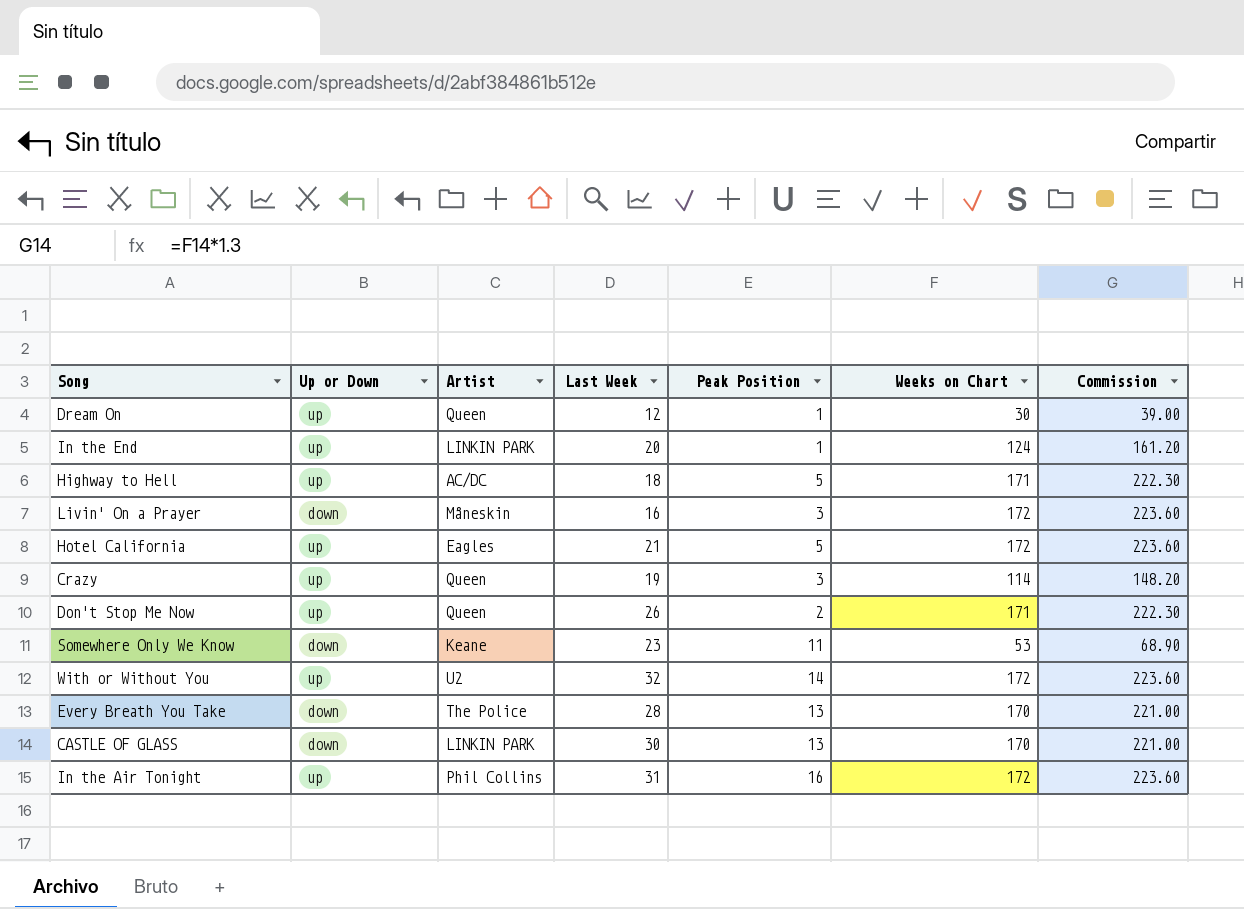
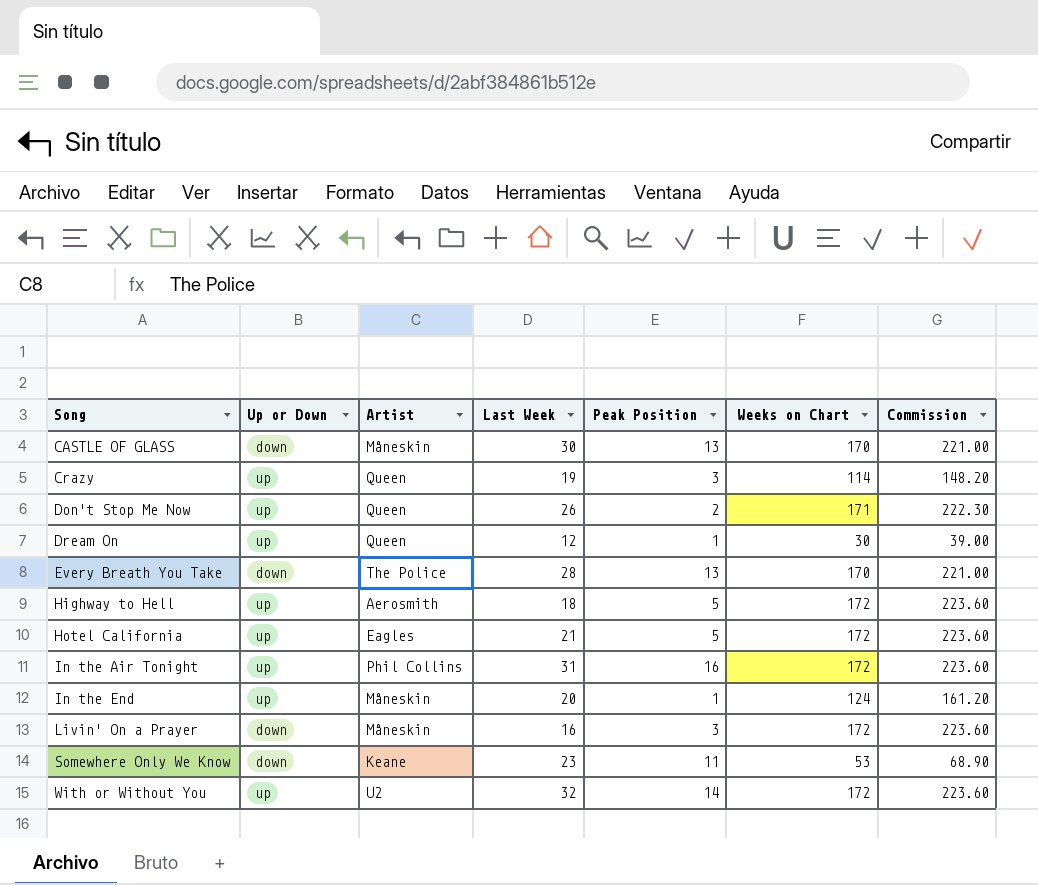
row order: none -> Song ascending
CASTLE OF GLASS | Artist: LINKIN PARK -> Måneskin
Highway to Hell | Artist: AC/DC -> Aerosmith
Highway to Hell | Weeks on Chart: 171 -> 172
Highway to Hell | Commission: 222.30 -> 223.60
In the End | Artist: LINKIN PARK -> Måneskin

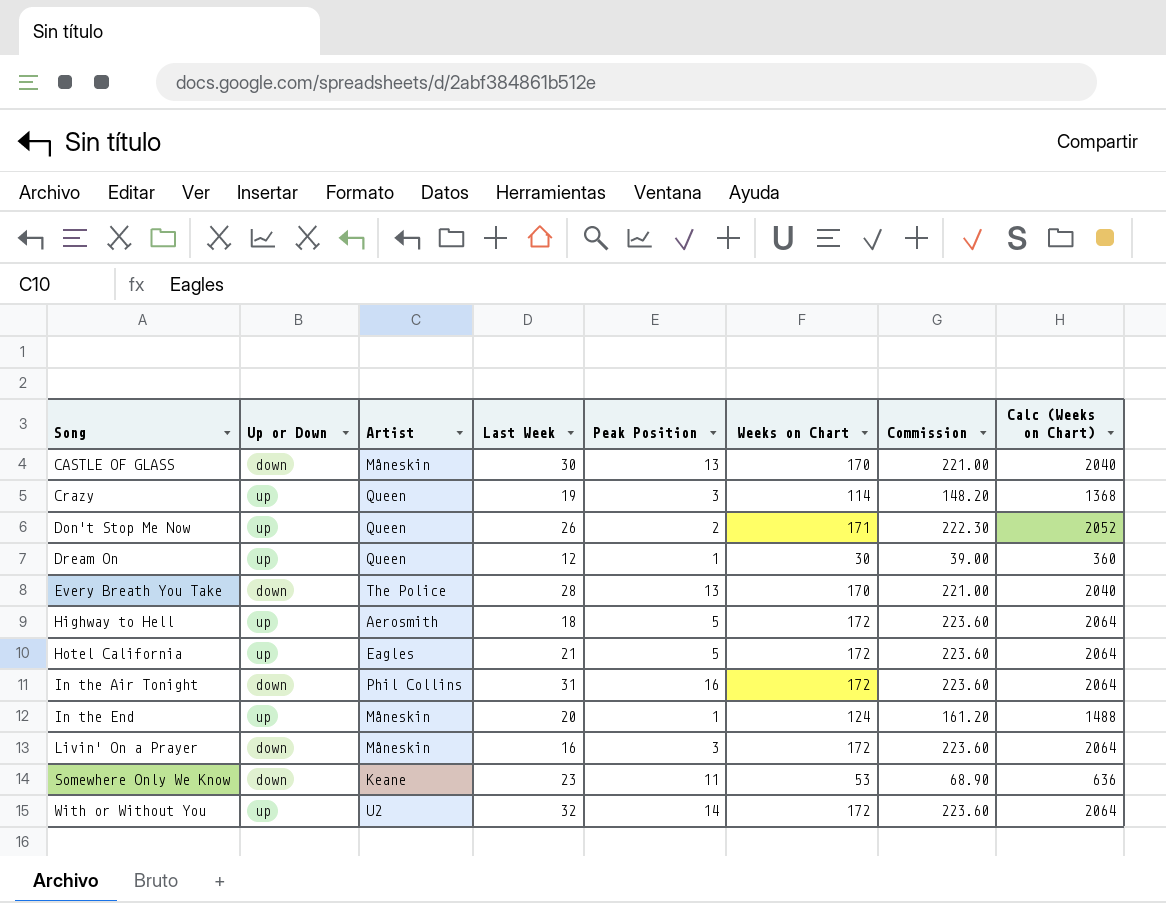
column Calc (Weeks on Chart) | formula: none -> [Weeks on Chart] * 12
In the Air Tonight | Up or Down: up -> down

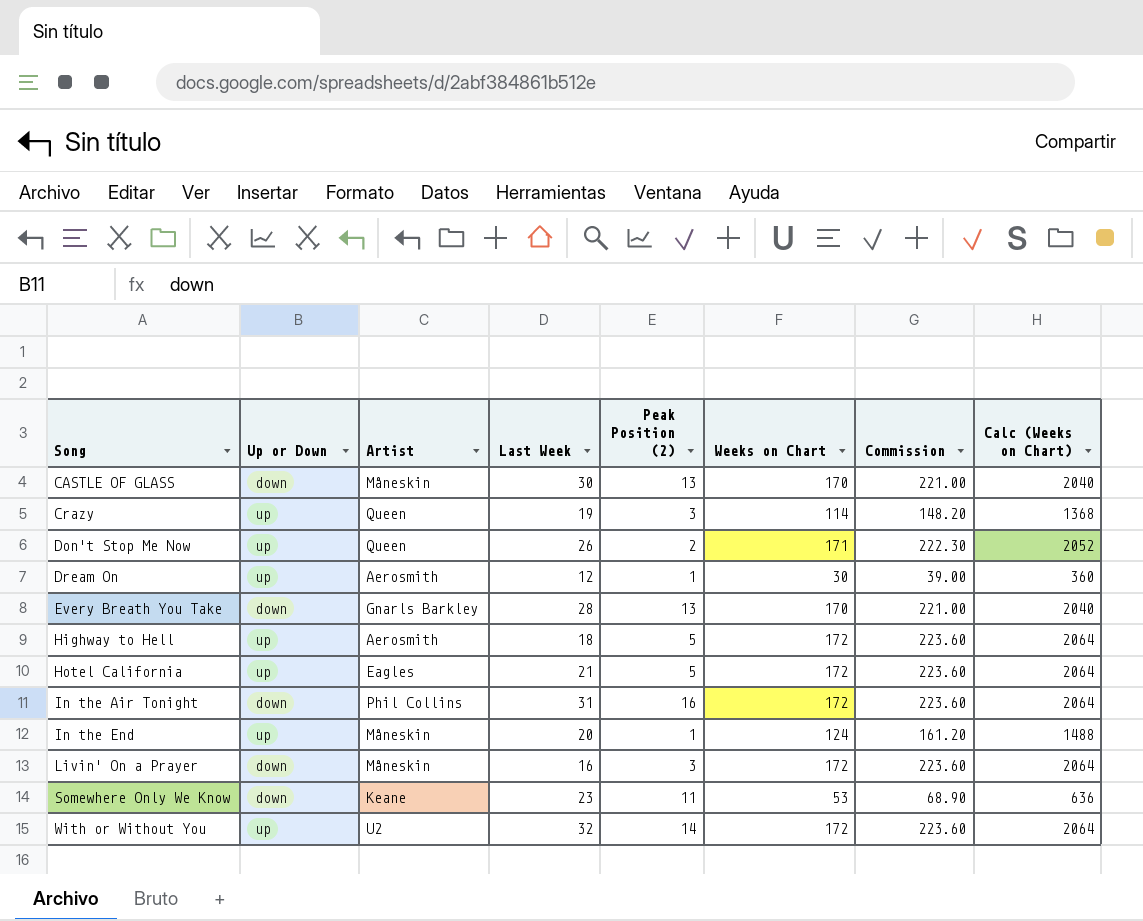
column name: Peak Position -> Peak Position (2)
Dream On | Artist: Queen -> Aerosmith
Every Breath You Take | Artist: The Police -> Gnarls Barkley

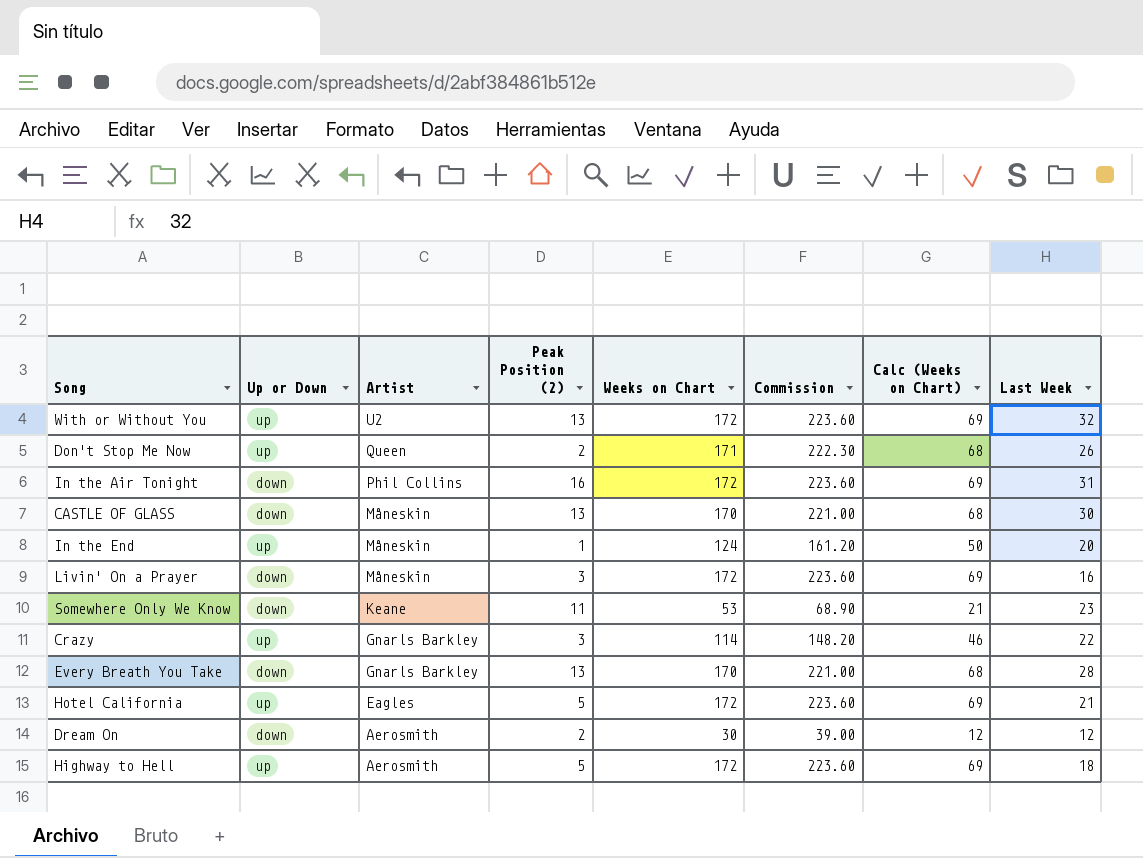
row order: Song ascending -> Artist descending
column Calc (Weeks on Chart) | formula: [Weeks on Chart] * 12 -> [Weeks on Chart] * 0.4
column Last Week | position: 4 -> 8
With or Without You | Peak Position (2): 14 -> 13
Crazy | Artist: Queen -> Gnarls Barkley
Crazy | Last Week: 19 -> 22
Dream On | Up or Down: up -> down
Dream On | Peak Position (2): 1 -> 2

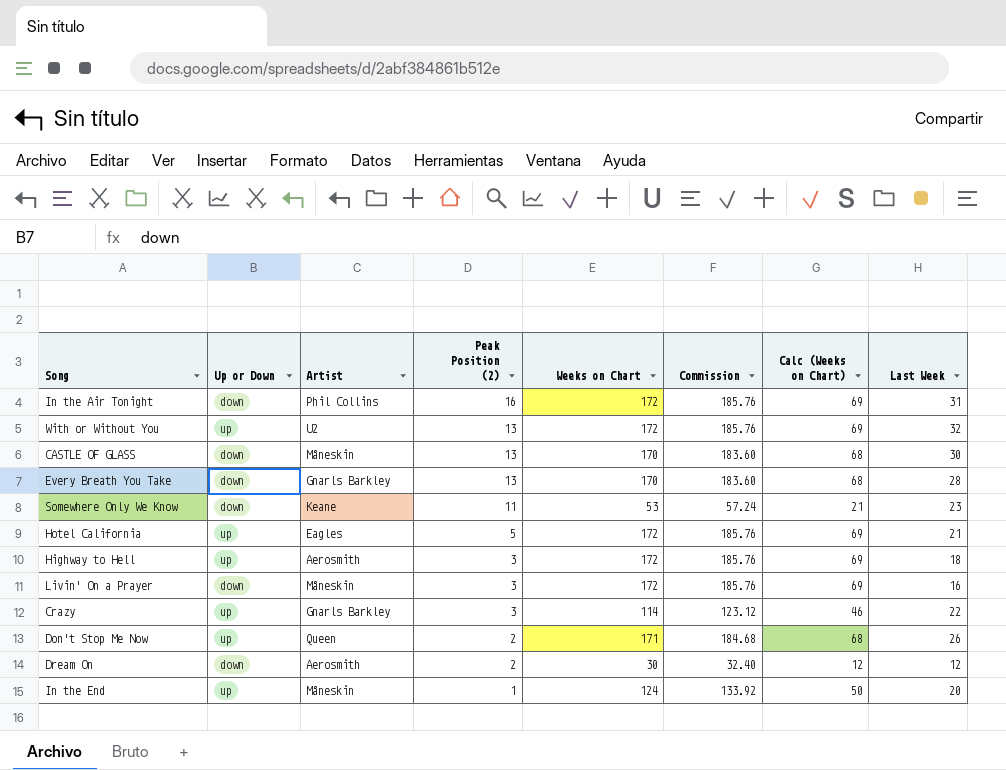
row order: Artist descending -> Peak Position (2) descending
column Commission | formula: [Weeks on Chart] * 1.3 -> [Weeks on Chart] * 1.08
Highway to Hell | Peak Position (2): 5 -> 3

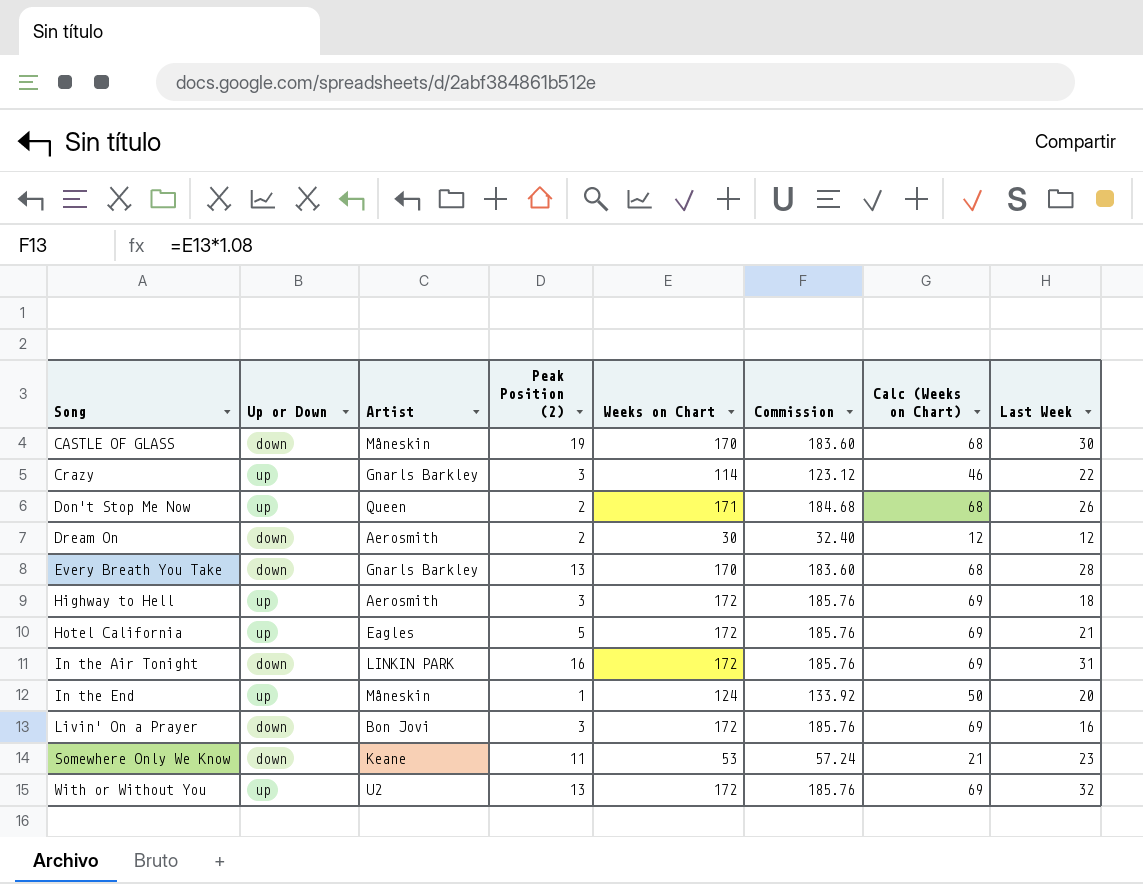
row order: Peak Position (2) descending -> Song ascending
CASTLE OF GLASS | Peak Position (2): 13 -> 19
In the Air Tonight | Artist: Phil Collins -> LINKIN PARK
Livin' On a Prayer | Artist: Måneskin -> Bon Jovi

